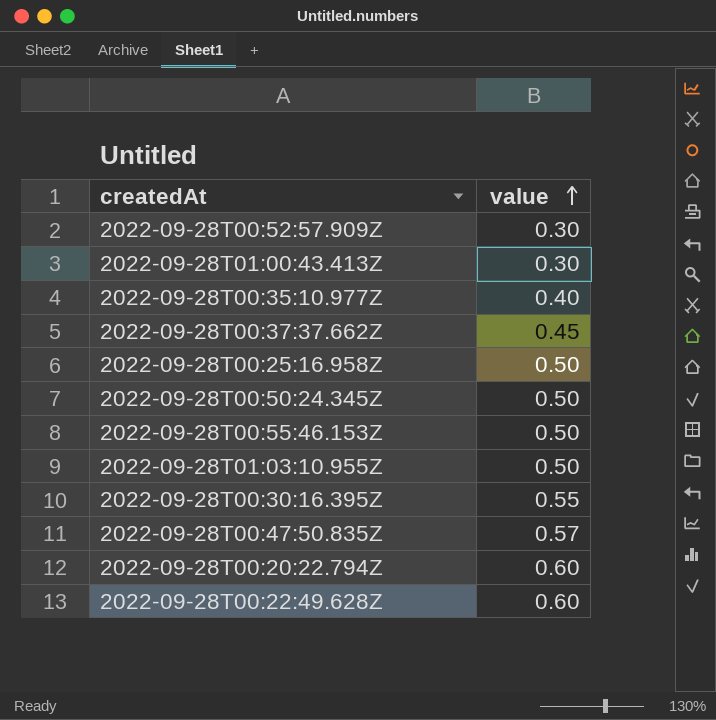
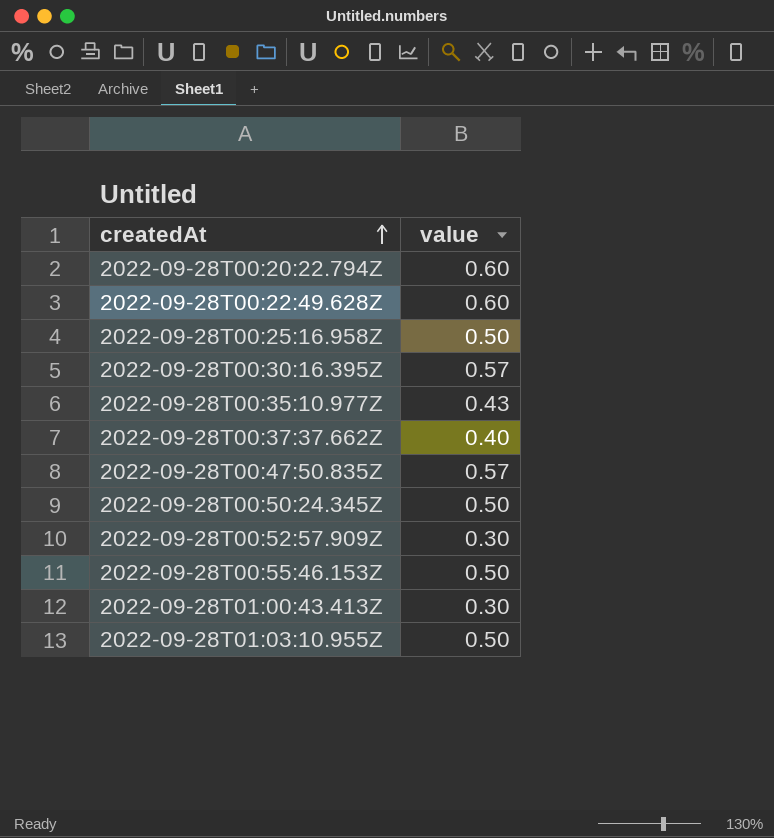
row order: value ascending -> createdAt ascending
2022-09-28T00:30:16.395Z | value: 0.55 -> 0.57
2022-09-28T00:35:10.977Z | value: 0.40 -> 0.43
2022-09-28T00:37:37.662Z | value: 0.45 -> 0.40

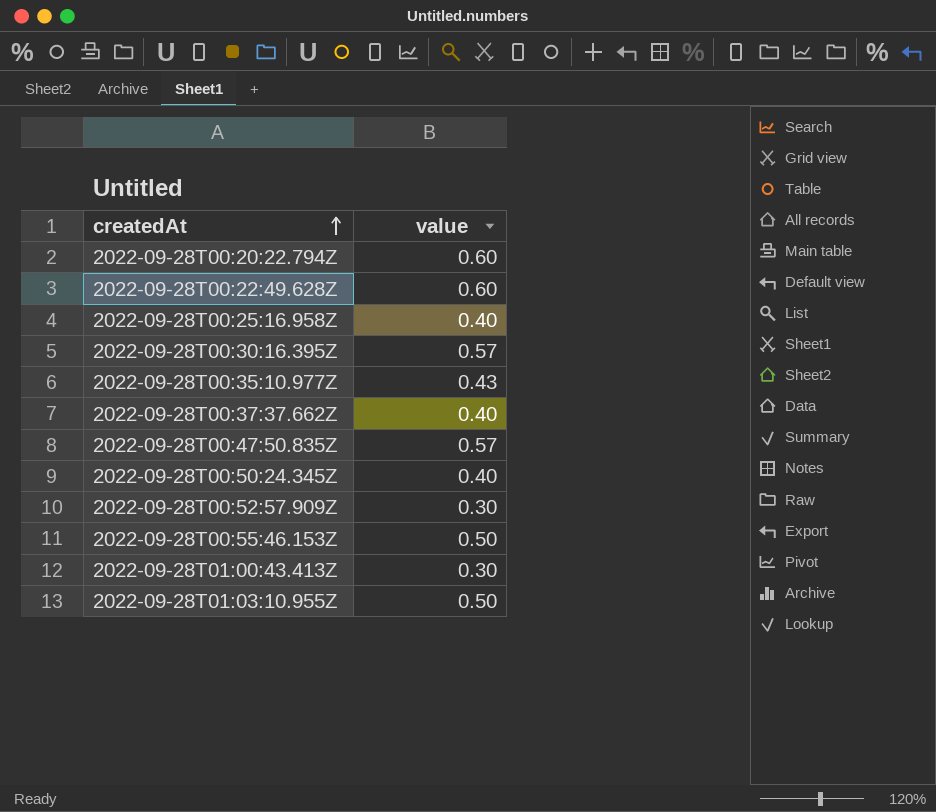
2022-09-28T00:25:16.958Z | value: 0.50 -> 0.40
2022-09-28T00:50:24.345Z | value: 0.50 -> 0.40

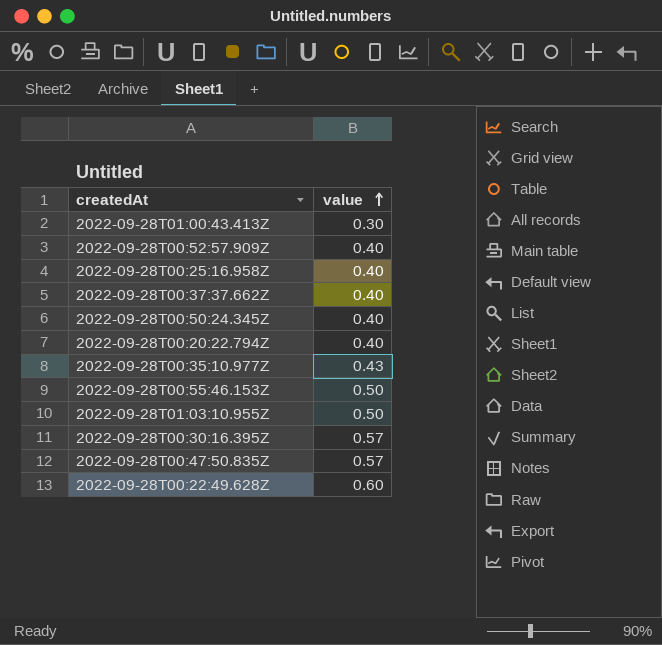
row order: createdAt ascending -> value ascending
2022-09-28T00:52:57.909Z | value: 0.30 -> 0.40
2022-09-28T00:20:22.794Z | value: 0.60 -> 0.40

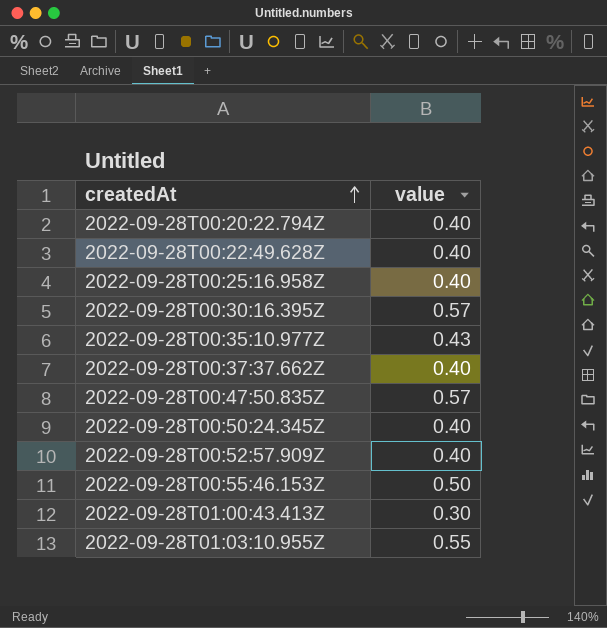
row order: value ascending -> createdAt ascending
2022-09-28T00:22:49.628Z | value: 0.60 -> 0.40
2022-09-28T01:03:10.955Z | value: 0.50 -> 0.55

